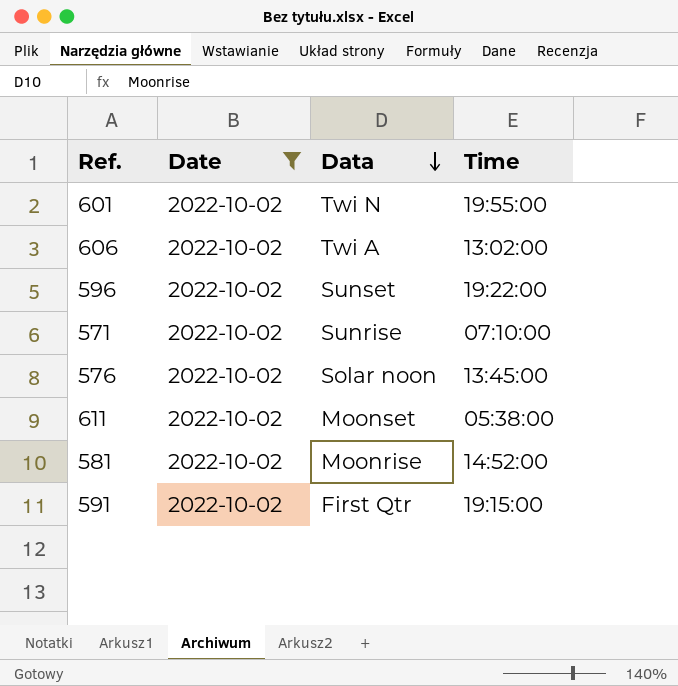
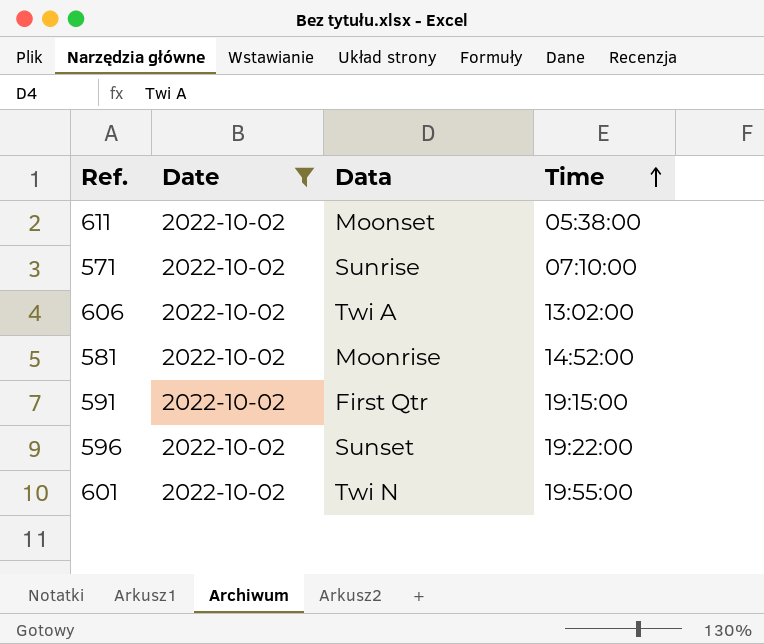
row order: Data descending -> Time ascending
row 576: 2022-10-02 | Solar noon | 13:45:00 -> none

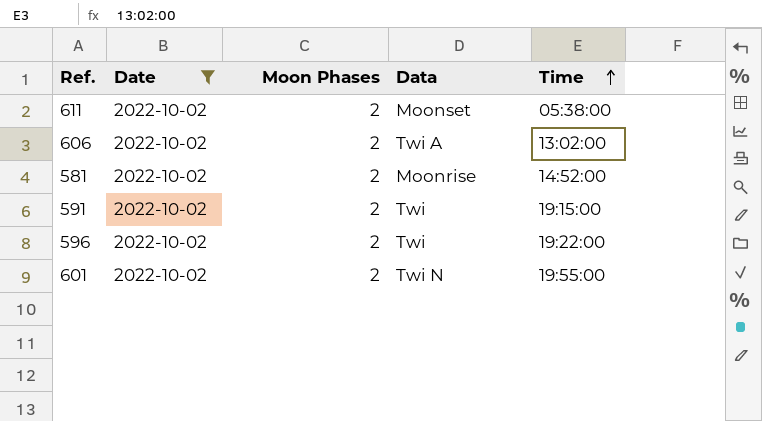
column Moon Phases | position: none -> 3
row 571: 2022-10-02 | Sunrise | 07:10:00 -> none
591 | Data: First Qtr -> Twi
596 | Data: Sunset -> Twi

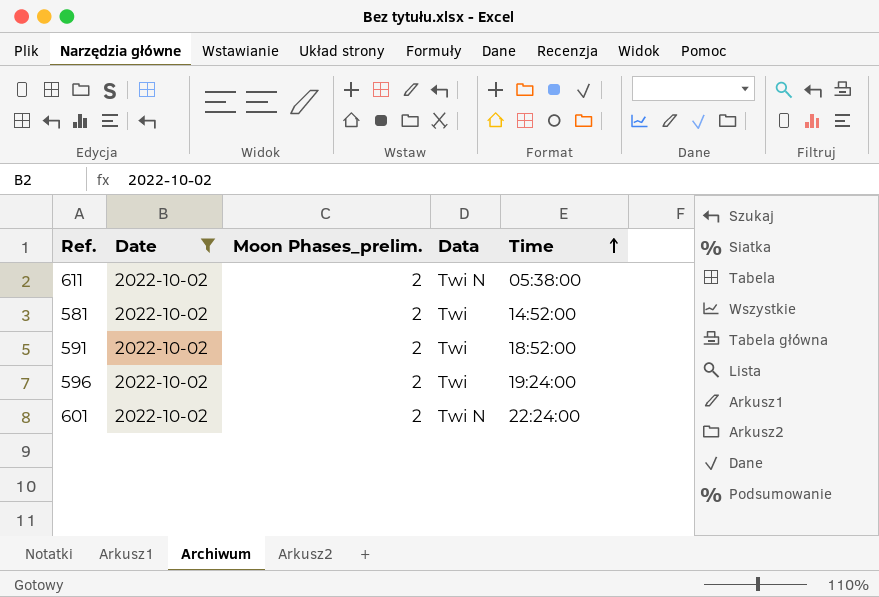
column name: Moon Phases -> Moon Phases_prelim.
row 606: 2022-10-02 | 2 | Twi A | 13:02:00 -> none
611 | Data: Moonset -> Twi N
581 | Data: Moonrise -> Twi
591 | Time: 19:15:00 -> 18:52:00
596 | Time: 19:22:00 -> 19:24:00
601 | Time: 19:55:00 -> 22:24:00

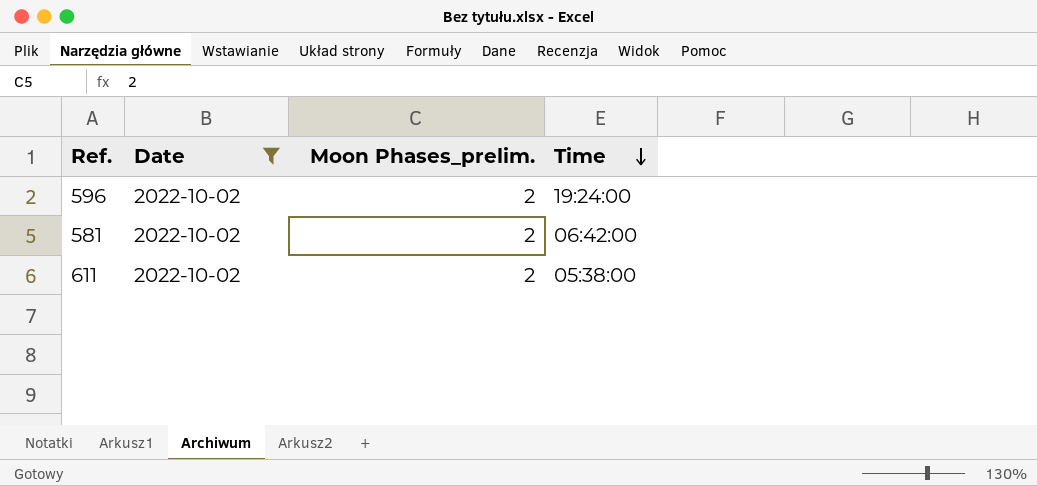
row order: Time ascending -> Time descending
column Data | position: 4 -> none
row 591: 2022-10-02 | 2 | Twi | 18:52:00 -> none
row 601: 2022-10-02 | 2 | Twi N | 22:24:00 -> none
581 | Time: 14:52:00 -> 06:42:00

